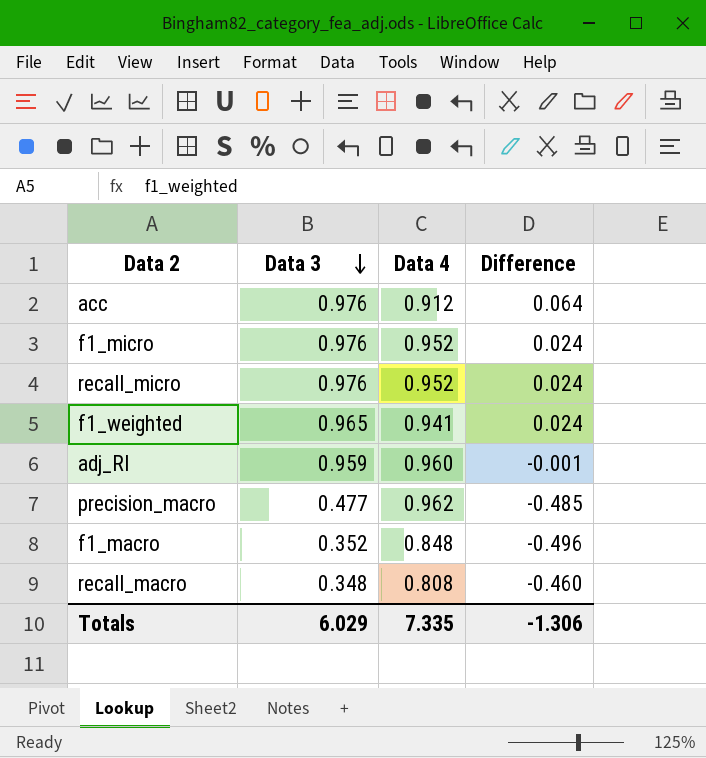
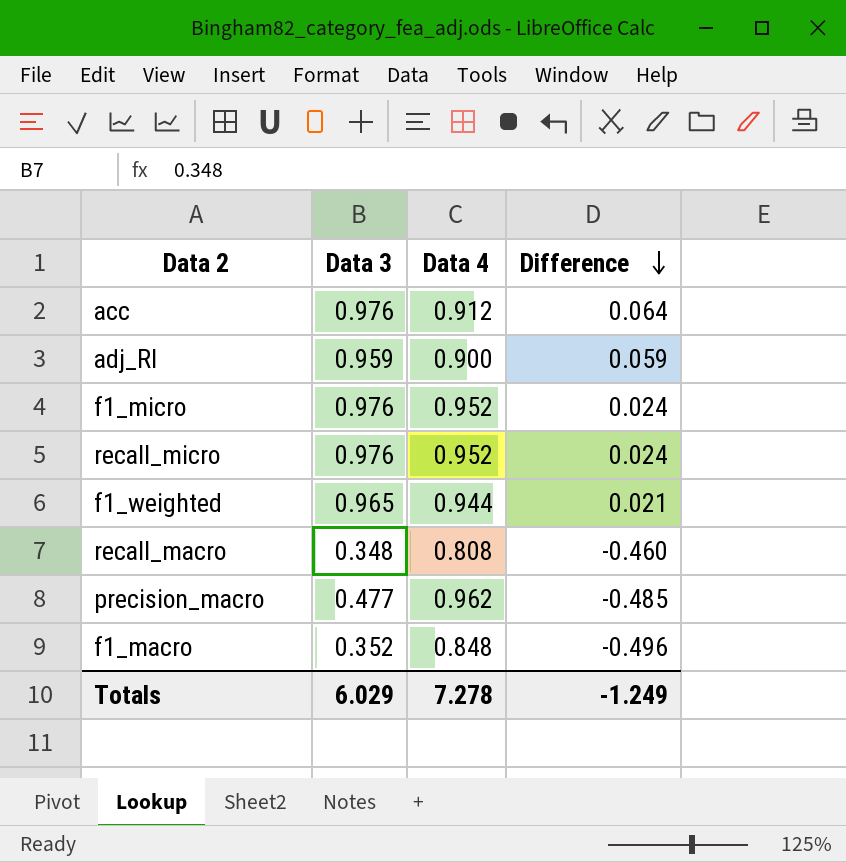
row order: Data 3 descending -> Difference descending
adj_RI | Data 4: 0.960 -> 0.900
adj_RI | Difference: -0.001 -> 0.059
f1_weighted | Data 4: 0.941 -> 0.944
f1_weighted | Difference: 0.024 -> 0.021
Totals | Data 4: 7.335 -> 7.278
Totals | Difference: -1.306 -> -1.249

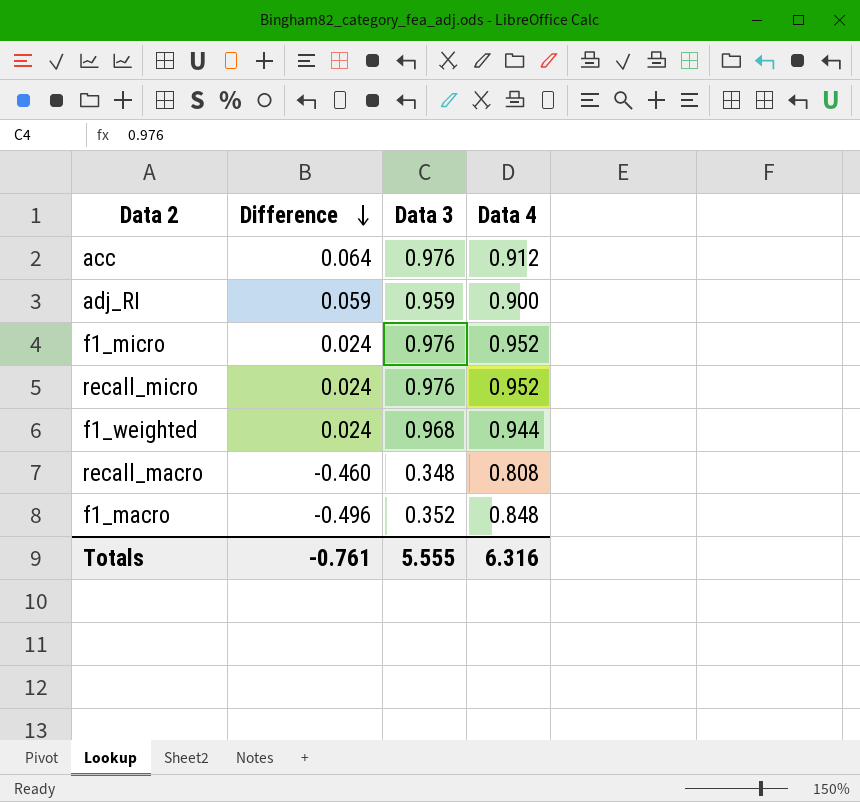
column Difference | position: 4 -> 2
row precision_macro: 0.477 | 0.962 | -0.485 -> none
f1_weighted | Difference: 0.021 -> 0.024
f1_weighted | Data 3: 0.965 -> 0.968
Totals | Difference: -1.249 -> -0.761
Totals | Data 3: 6.029 -> 5.555
Totals | Data 4: 7.278 -> 6.316

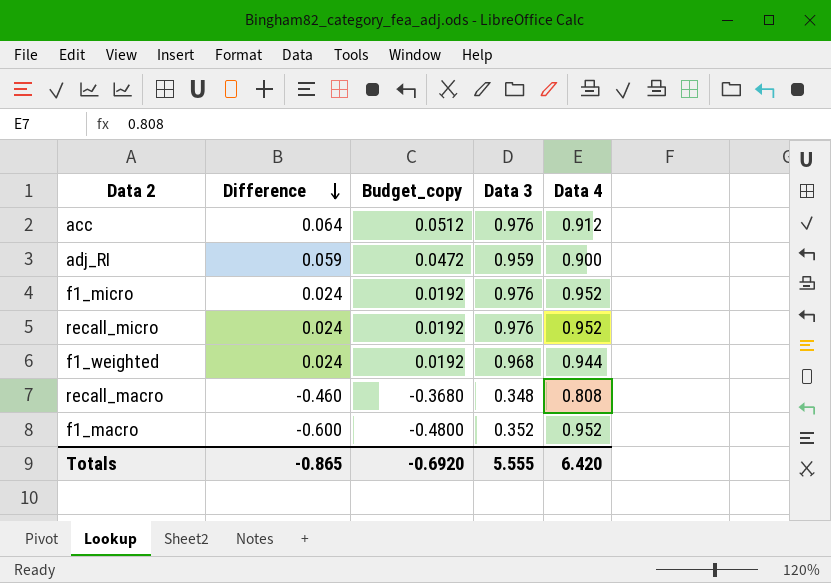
column Budget_copy | formula: none -> [Difference] * 0.8
f1_macro | Difference: -0.496 -> -0.600
f1_macro | Data 4: 0.848 -> 0.952
Totals | Difference: -0.761 -> -0.865
Totals | Data 4: 6.316 -> 6.420

